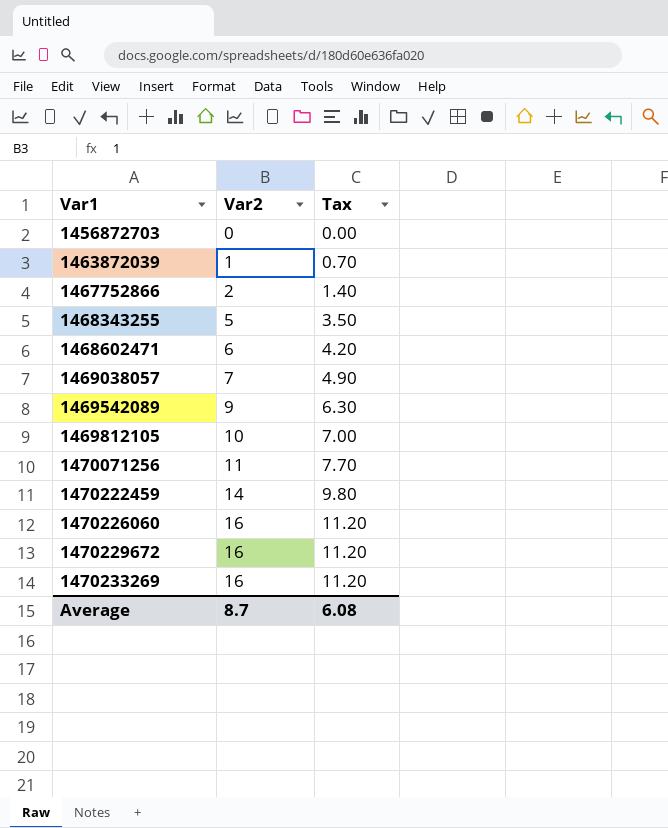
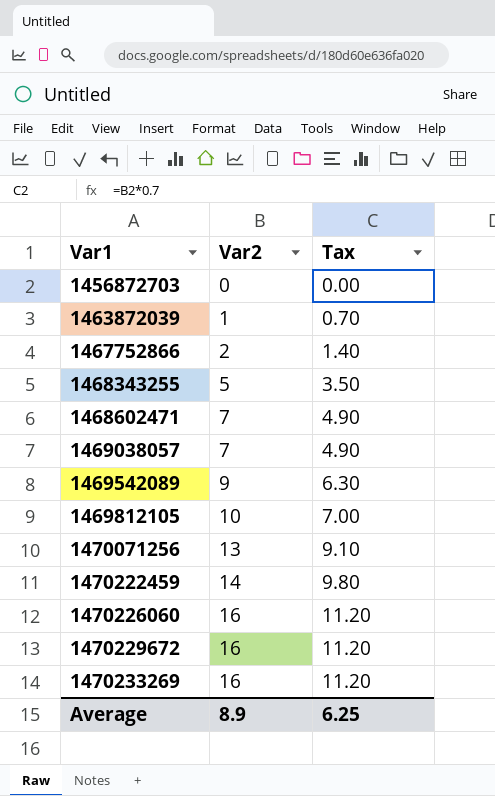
1468602471 | Var2: 6 -> 7
1468602471 | Tax: 4.20 -> 4.90
1470071256 | Var2: 11 -> 13
1470071256 | Tax: 7.70 -> 9.10
Average | Var2: 8.7 -> 8.9
Average | Tax: 6.08 -> 6.25

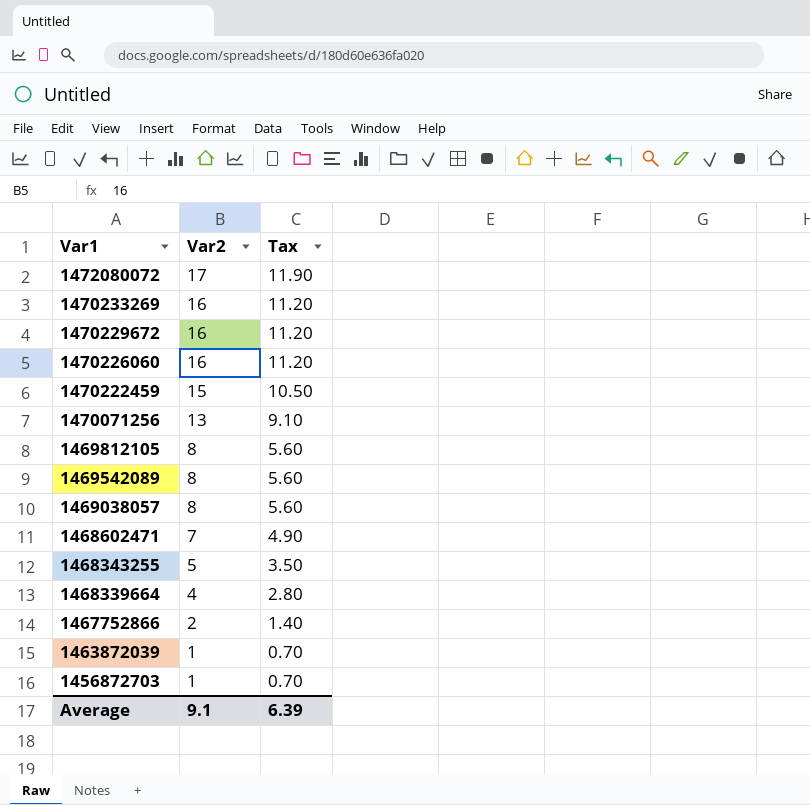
row order: Var1 ascending -> Var1 descending
row 1472080072: none -> 17 | 11.90
1470222459 | Var2: 14 -> 15
1470222459 | Tax: 9.80 -> 10.50
1469812105 | Var2: 10 -> 8
1469812105 | Tax: 7.00 -> 5.60
1469542089 | Var2: 9 -> 8
1469542089 | Tax: 6.30 -> 5.60
1469038057 | Var2: 7 -> 8
1469038057 | Tax: 4.90 -> 5.60
row 1468339664: none -> 4 | 2.80
1456872703 | Var2: 0 -> 1
1456872703 | Tax: 0.00 -> 0.70
Average | Var2: 8.9 -> 9.1
Average | Tax: 6.25 -> 6.39

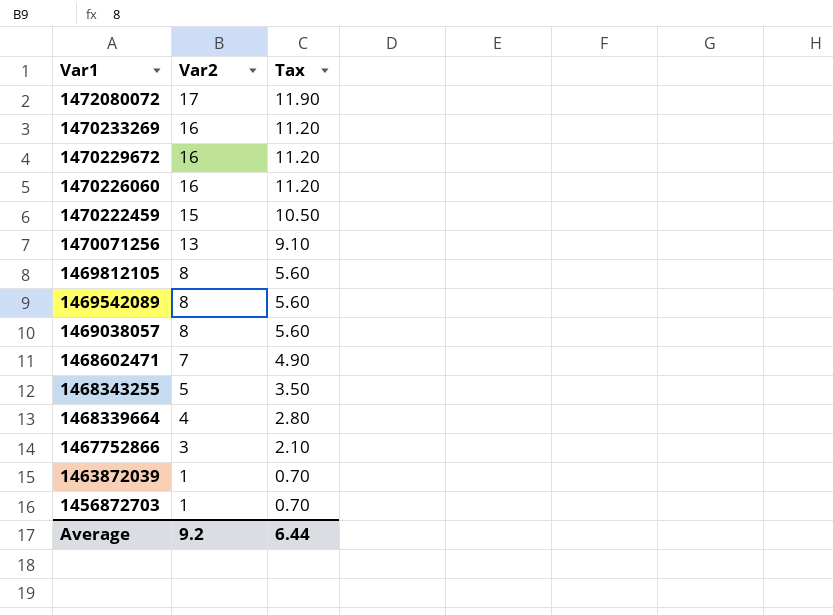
1467752866 | Var2: 2 -> 3
1467752866 | Tax: 1.40 -> 2.10
Average | Var2: 9.1 -> 9.2
Average | Tax: 6.39 -> 6.44

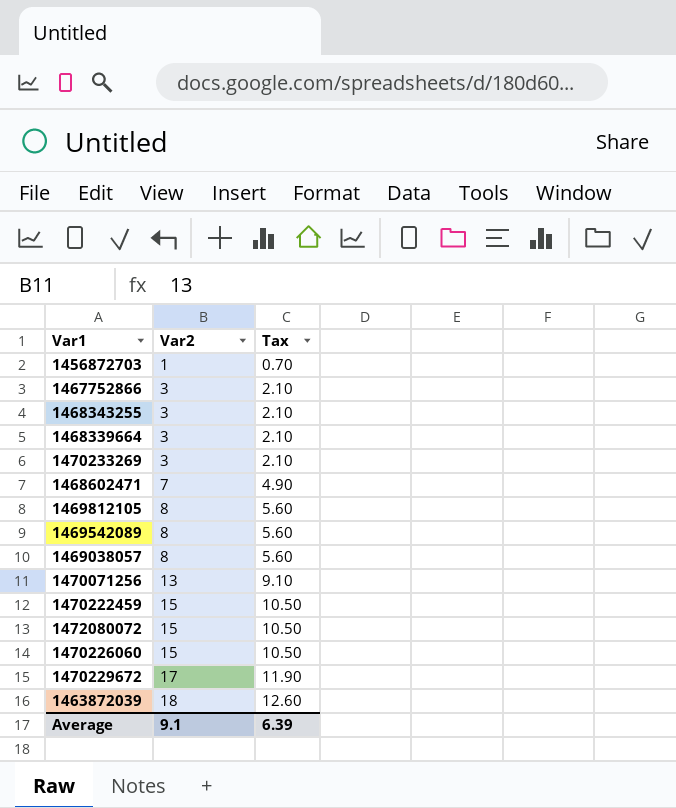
row order: Var1 descending -> Var2 ascending
1468343255 | Var2: 5 -> 3
1468343255 | Tax: 3.50 -> 2.10
1468339664 | Var2: 4 -> 3
1468339664 | Tax: 2.80 -> 2.10
1470233269 | Var2: 16 -> 3
1470233269 | Tax: 11.20 -> 2.10
1472080072 | Var2: 17 -> 15
1472080072 | Tax: 11.90 -> 10.50
1470226060 | Var2: 16 -> 15
1470226060 | Tax: 11.20 -> 10.50
1470229672 | Var2: 16 -> 17
1470229672 | Tax: 11.20 -> 11.90
1463872039 | Var2: 1 -> 18
1463872039 | Tax: 0.70 -> 12.60
Average | Var2: 9.2 -> 9.1
Average | Tax: 6.44 -> 6.39

